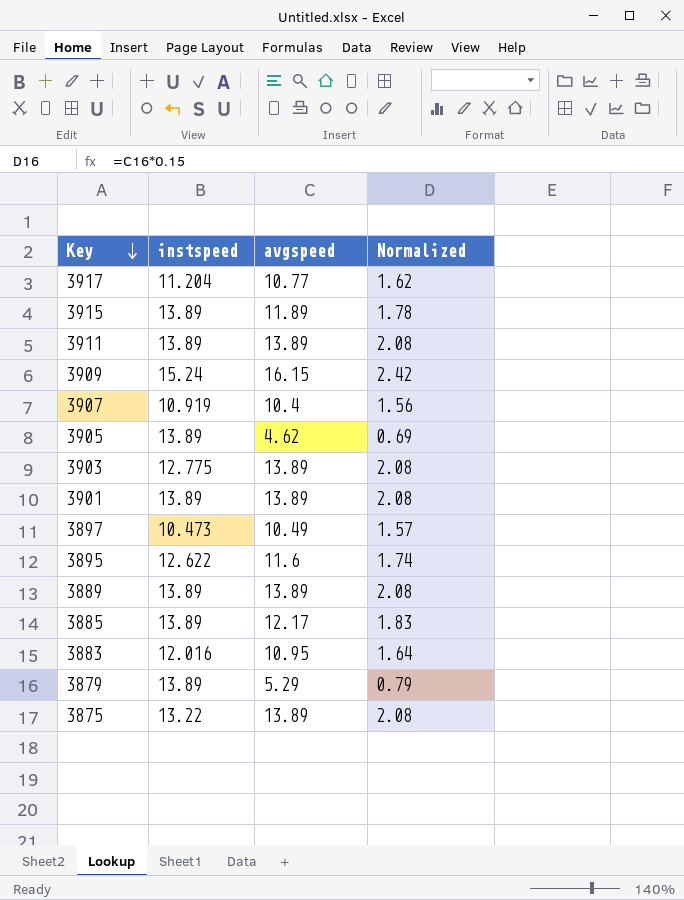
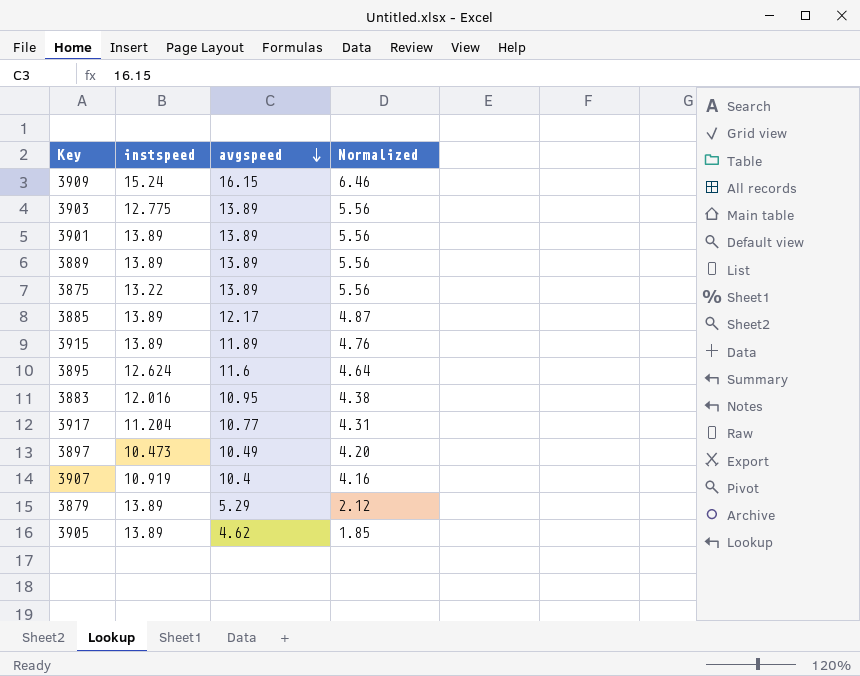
row order: Key descending -> avgspeed descending
column Normalized | formula: [avgspeed] * 0.15 -> [avgspeed] * 0.4
row 3911: 13.89 | 13.89 | 2.08 -> none
3895 | instspeed: 12.622 -> 12.624

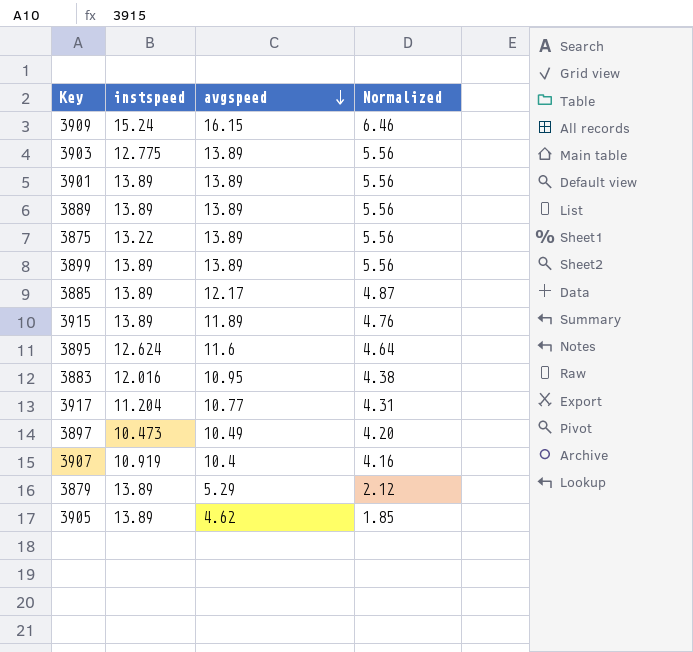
row 3899: none -> 13.89 | 13.89 | 5.56

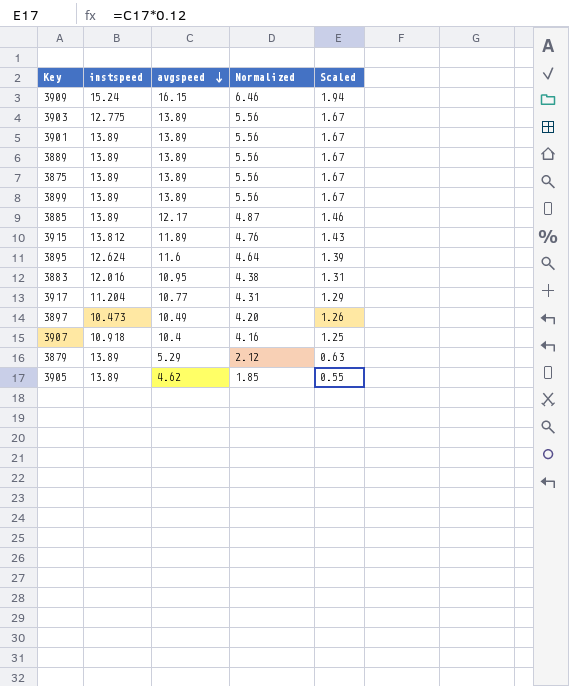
column Scaled | formula: none -> [avgspeed] * 0.12
3875 | instspeed: 13.22 -> 13.89
3915 | instspeed: 13.89 -> 13.812
3907 | instspeed: 10.919 -> 10.918

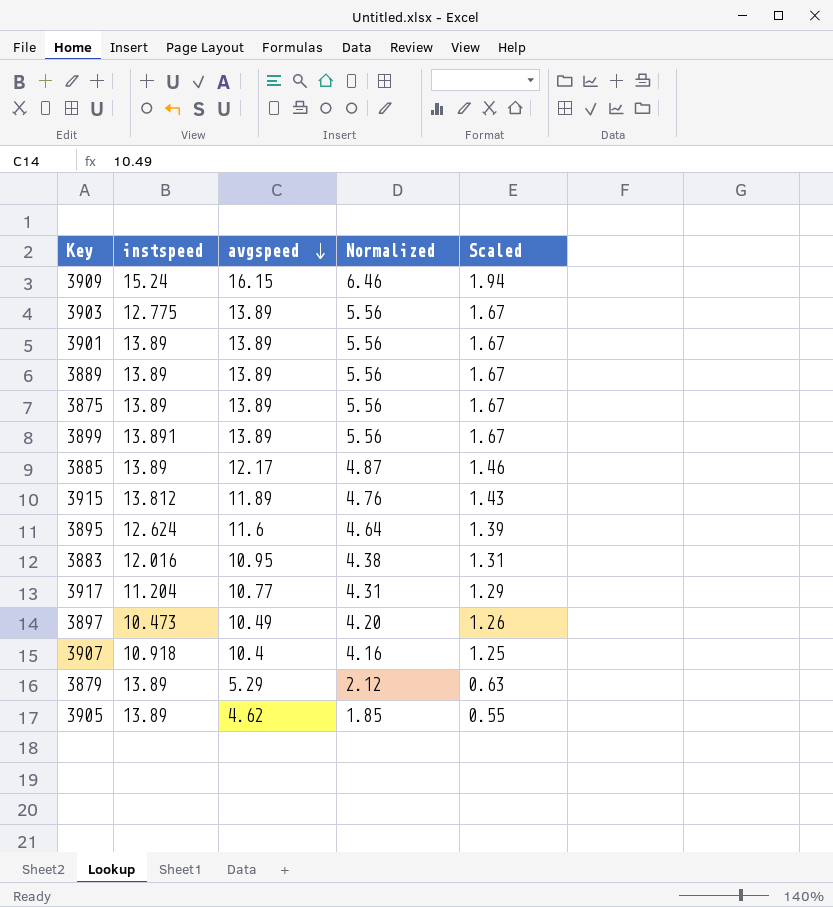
3899 | instspeed: 13.89 -> 13.891

